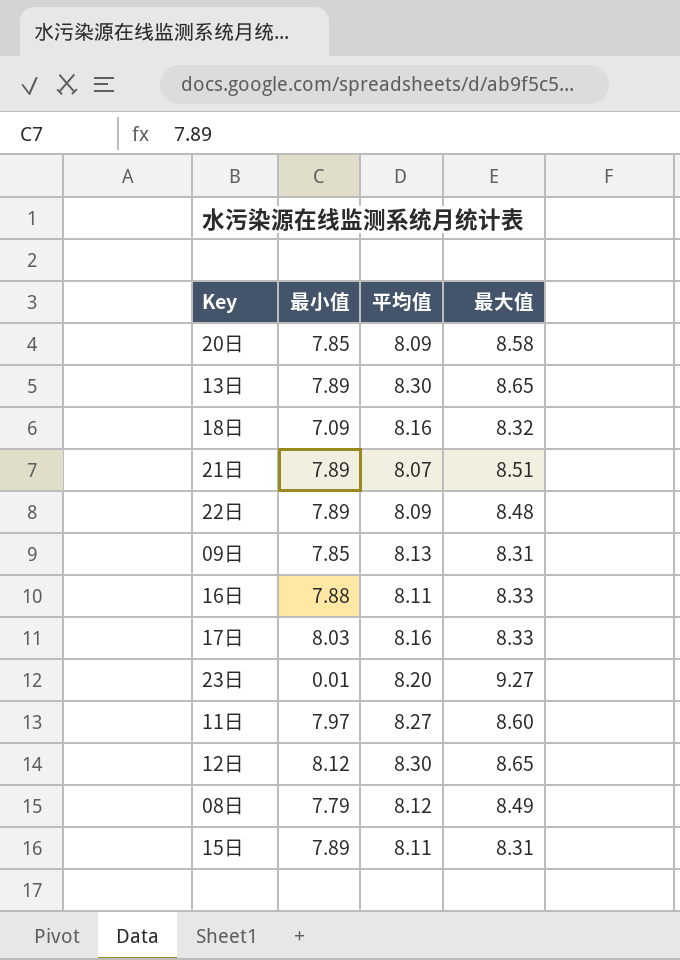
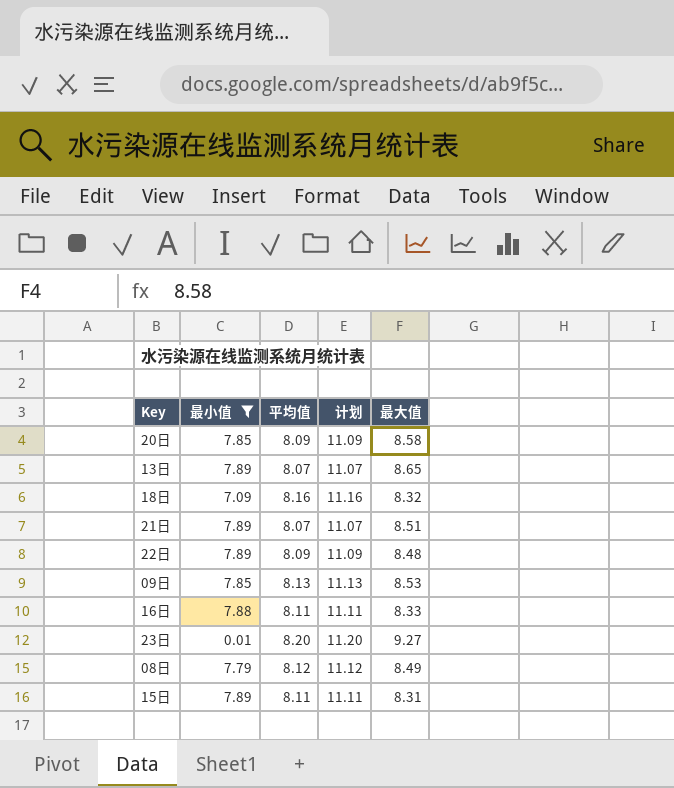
filter: none -> 最小值 <= 7.89
column 计划 | formula: none -> [平均值] + 3
13日 | 平均值: 8.30 -> 8.07
09日 | 最大值: 8.31 -> 8.53

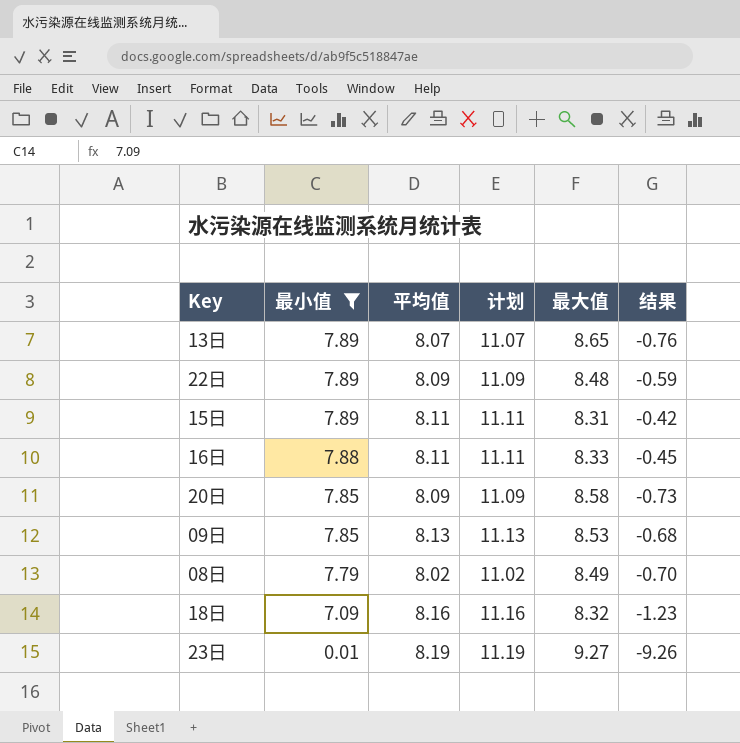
row order: none -> 最小值 descending
column 结果 | formula: none -> [最小值] - [最大值]
row 21日: 7.89 | 8.07 | 11.07 | 8.51 -> none
08日 | 平均值: 8.12 -> 8.02
08日 | 计划: 11.12 -> 11.02
23日 | 平均值: 8.20 -> 8.19
23日 | 计划: 11.20 -> 11.19

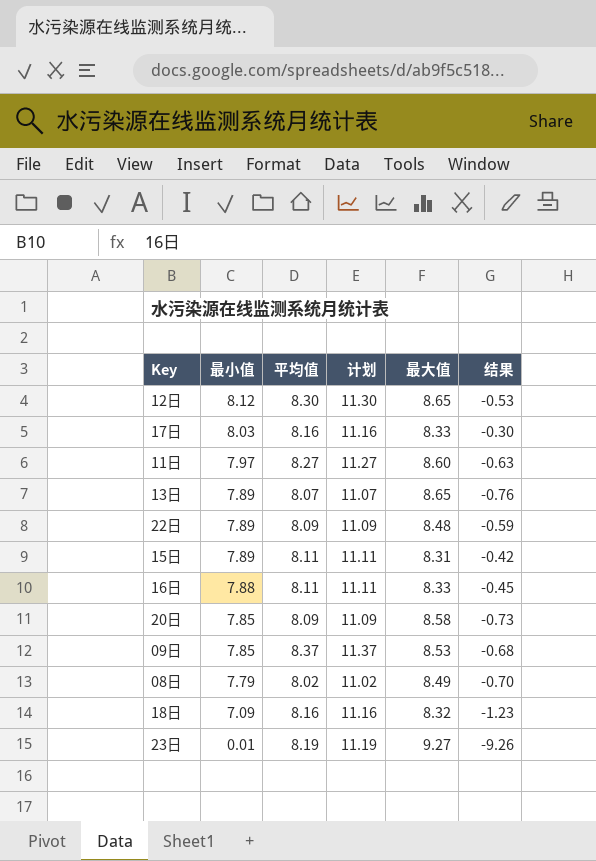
filter: 最小值 <= 7.89 -> none
09日 | 平均值: 8.13 -> 8.37
09日 | 计划: 11.13 -> 11.37

